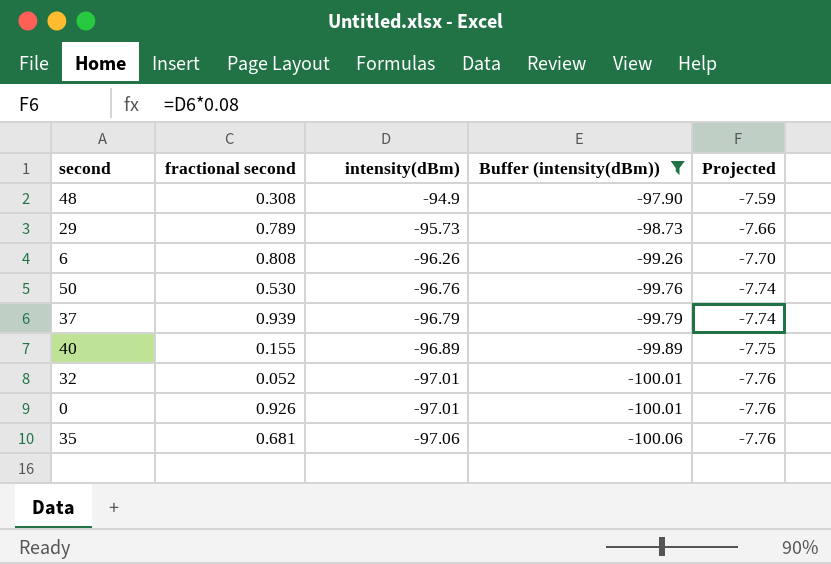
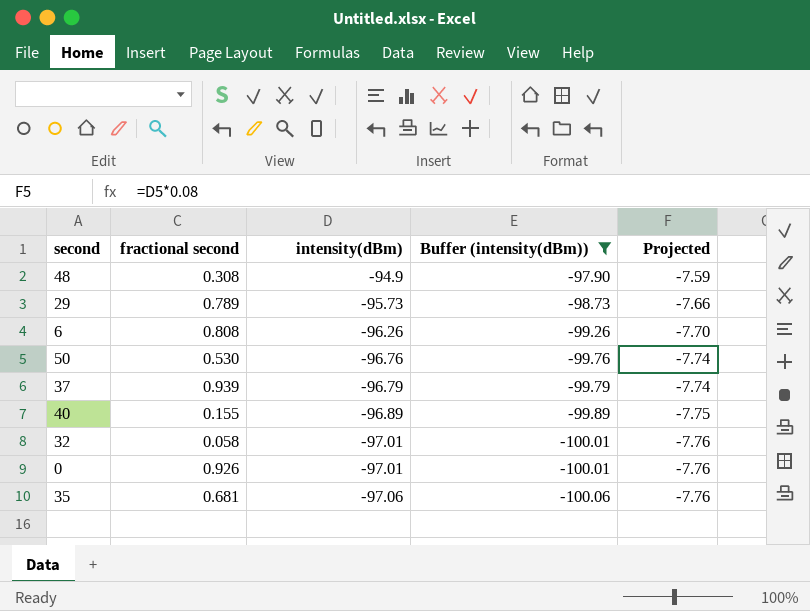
32 | fractional second: 0.052 -> 0.058

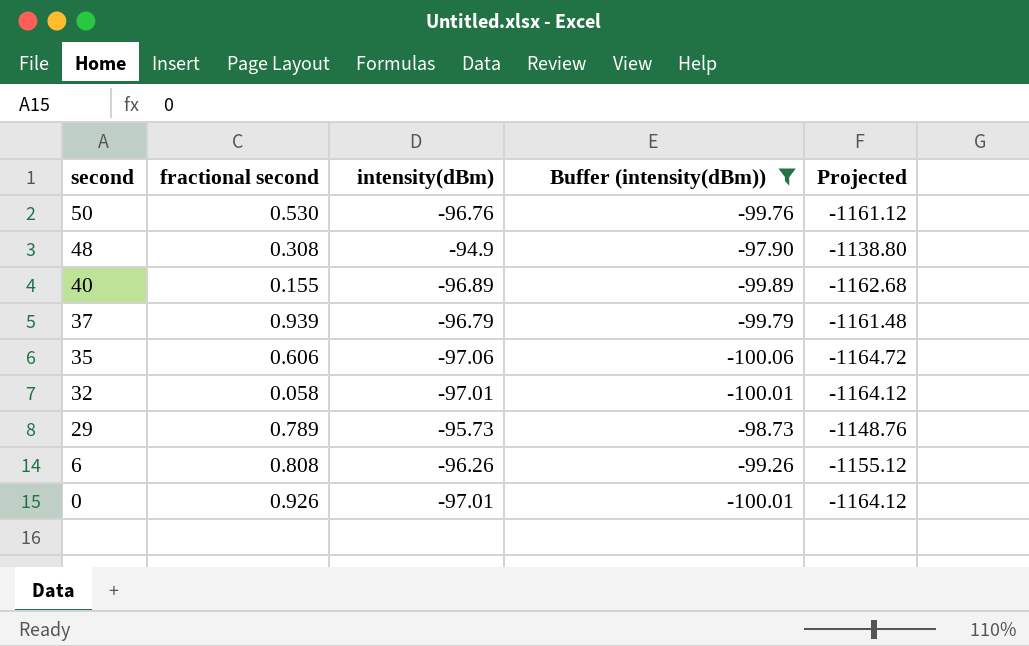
row order: intensity(dBm) descending -> second descending
column Projected | formula: [intensity(dBm)] * 0.08 -> [intensity(dBm)] * 12
35 | fractional second: 0.681 -> 0.606

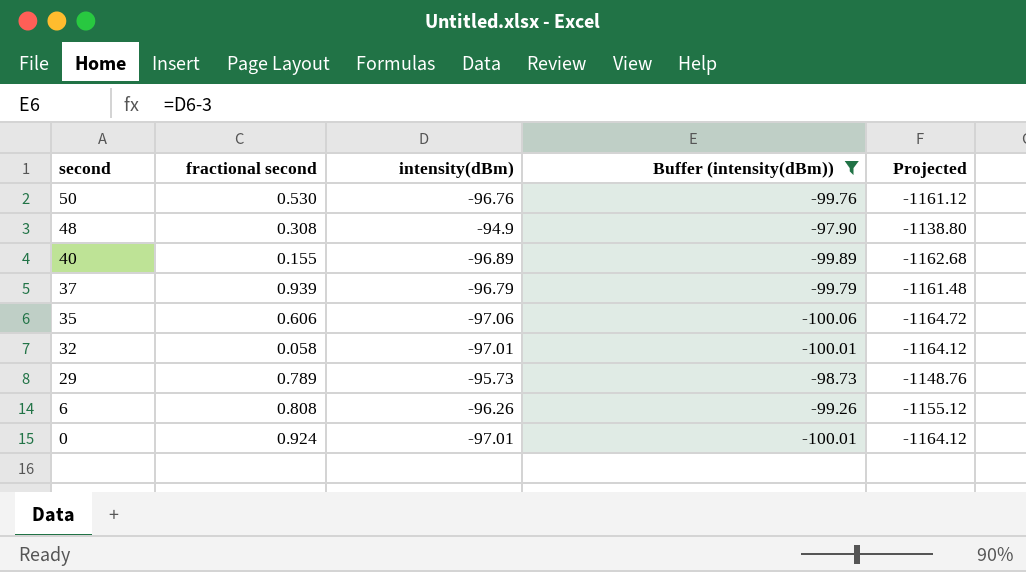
0 | fractional second: 0.926 -> 0.924

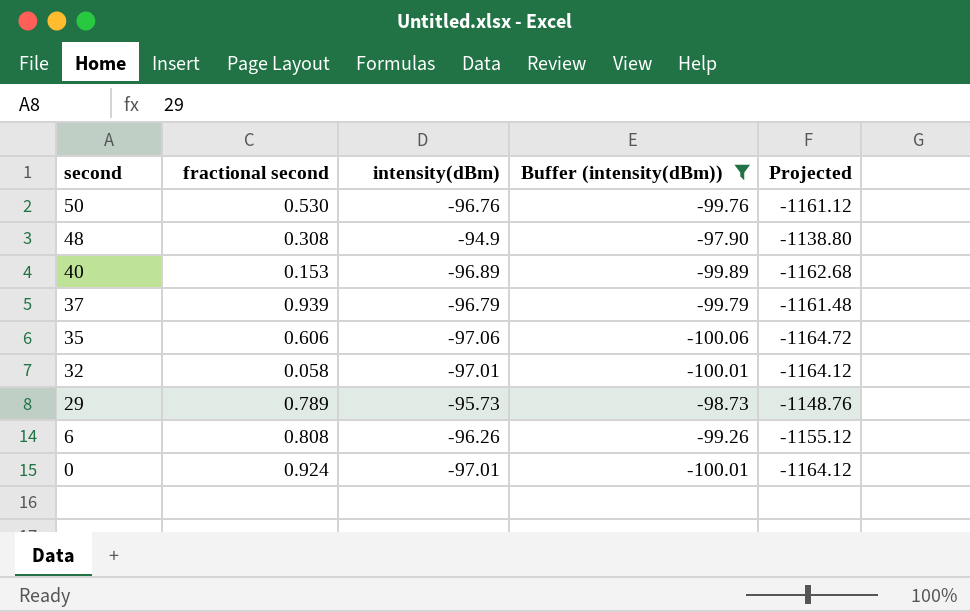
40 | fractional second: 0.155 -> 0.153

